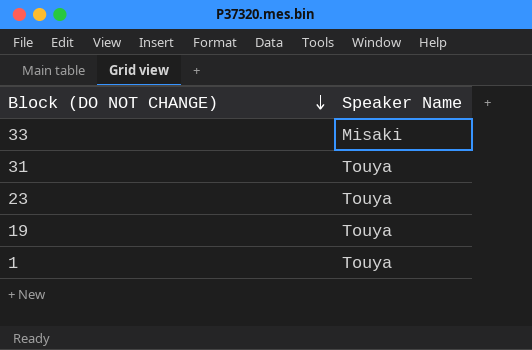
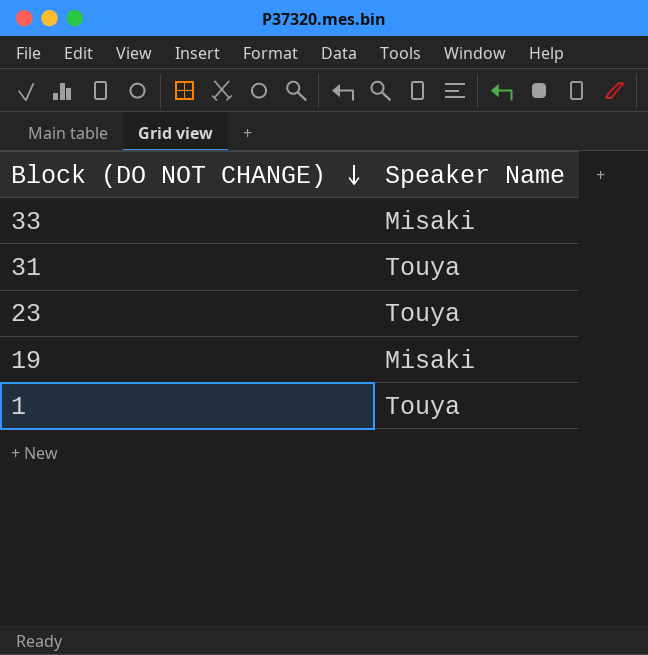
19 | Speaker Name: Touya -> Misaki

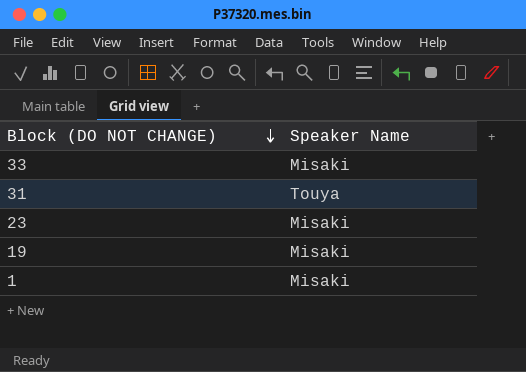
23 | Speaker Name: Touya -> Misaki
1 | Speaker Name: Touya -> Misaki

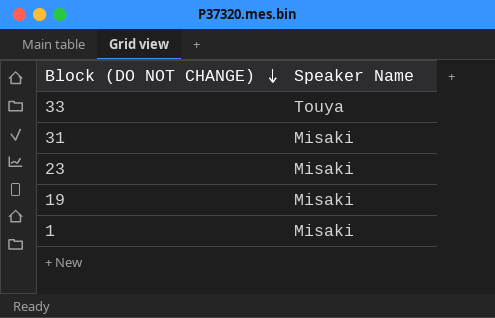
33 | Speaker Name: Misaki -> Touya
31 | Speaker Name: Touya -> Misaki

